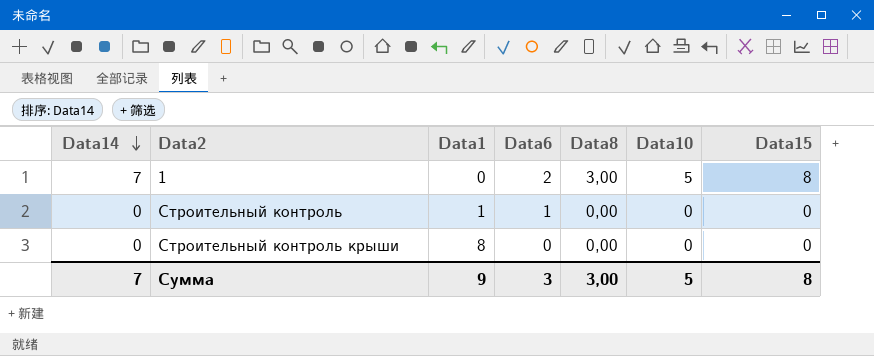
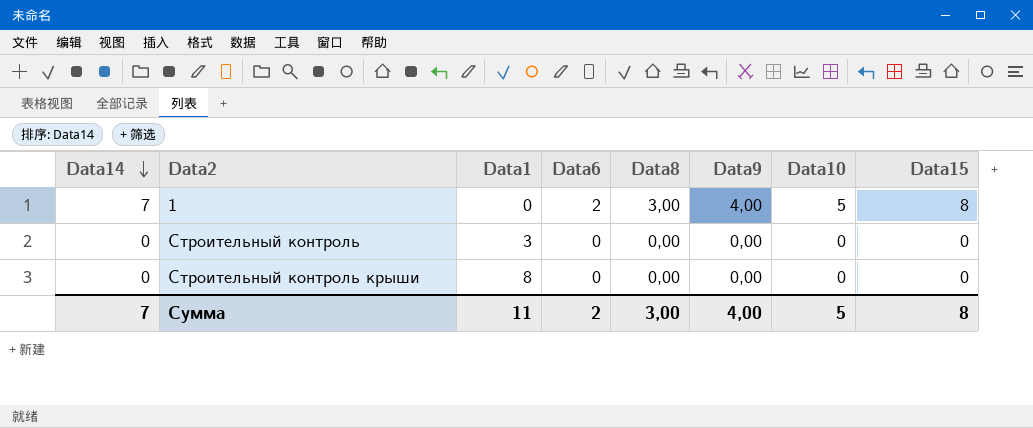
column Data9 | position: none -> 6
Строительный контроль | Data1: 1 -> 3
Строительный контроль | Data6: 1 -> 0
Сумма | Data1: 9 -> 11
Сумма | Data6: 3 -> 2

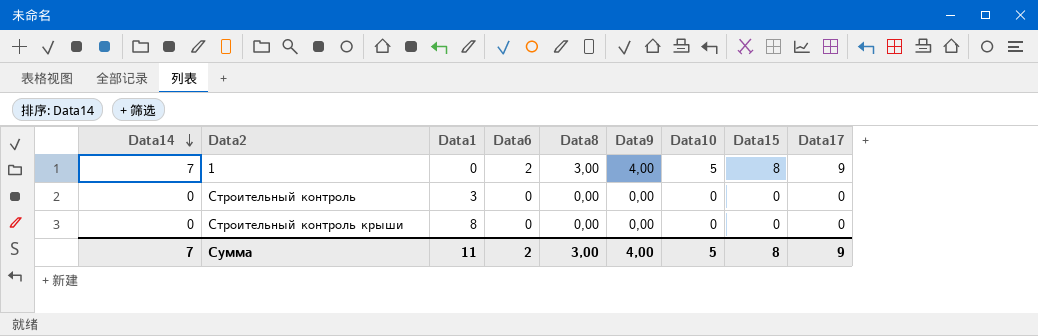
column Data17 | position: none -> 9

